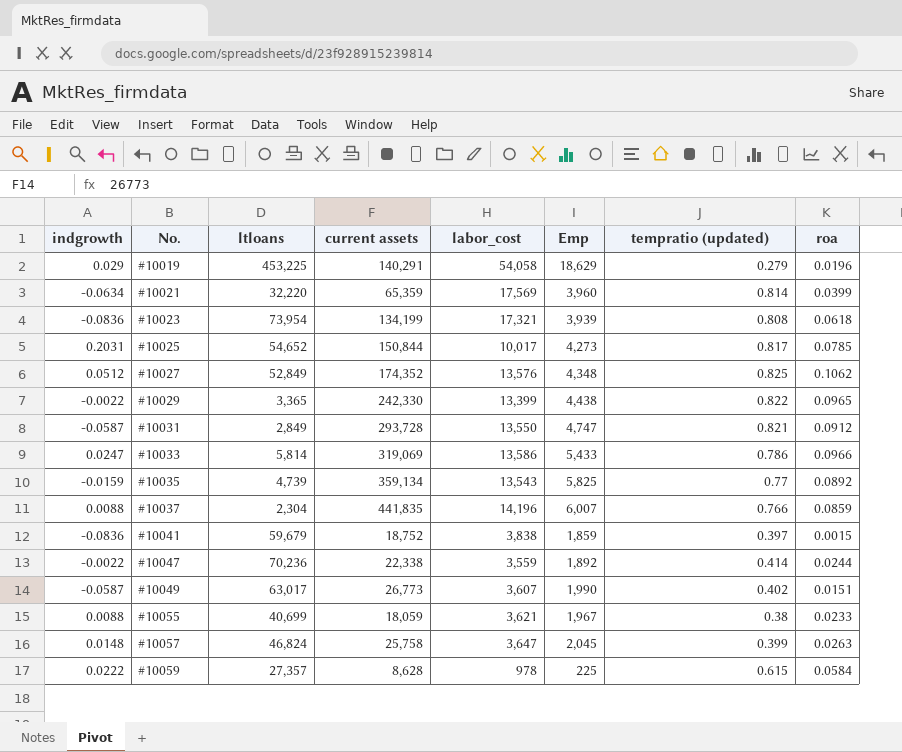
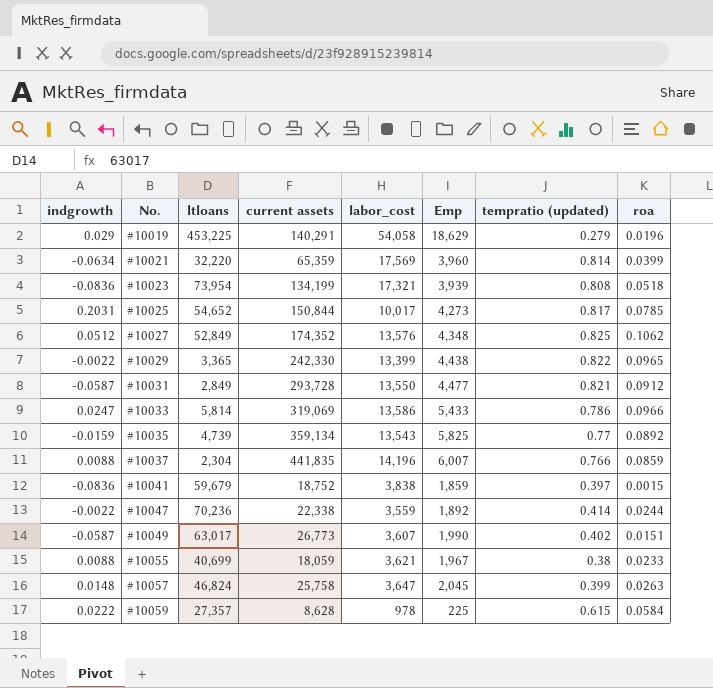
#10023 | roa: 0.0618 -> 0.0518
#10031 | Emp: 4,747 -> 4,477

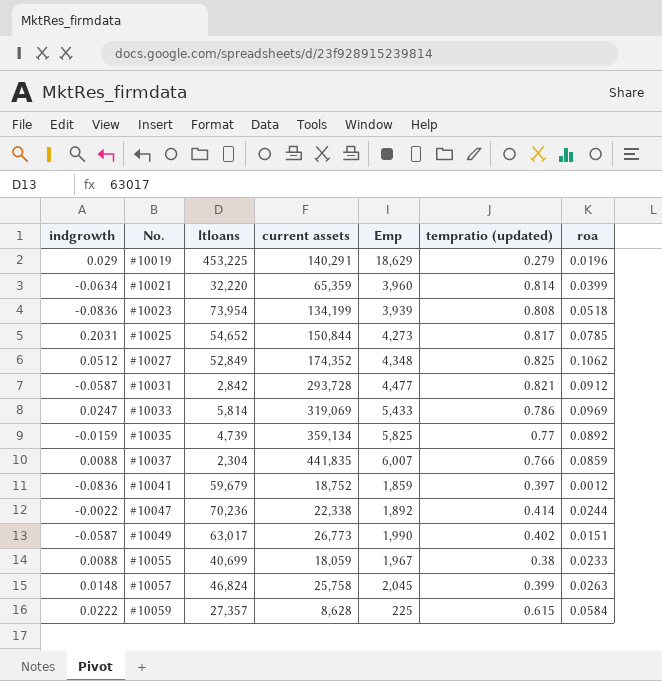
column labor_cost | position: 5 -> none
row #10029: -0.0022 | 3,365 | 242,330 | 13,399 | 4,438 | 0.822 | 0.0965 -> none
#10031 | ltloans: 2,849 -> 2,842
#10033 | roa: 0.0966 -> 0.0969
#10041 | roa: 0.0015 -> 0.0012

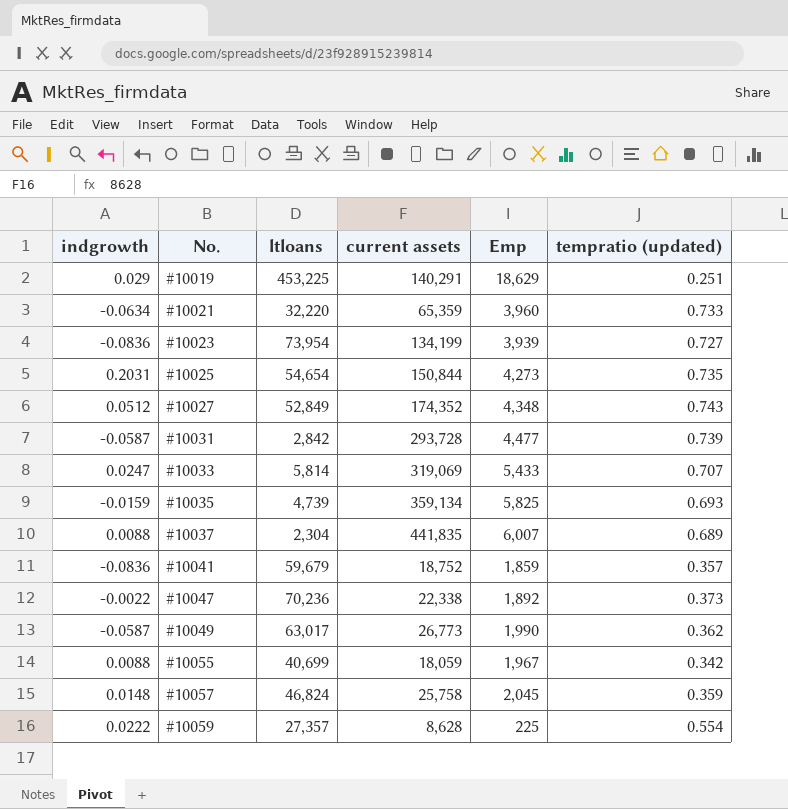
column roa | position: 7 -> none
#10019 | tempratio (updated): 0.279 -> 0.251
#10021 | tempratio (updated): 0.814 -> 0.733
#10023 | tempratio (updated): 0.808 -> 0.727
#10025 | ltloans: 54,652 -> 54,654
#10025 | tempratio (updated): 0.817 -> 0.735
#10027 | tempratio (updated): 0.825 -> 0.743
#10031 | tempratio (updated): 0.821 -> 0.739
#10033 | tempratio (updated): 0.786 -> 0.707
#10035 | tempratio (updated): 0.77 -> 0.693
#10037 | tempratio (updated): 0.766 -> 0.689
#10041 | tempratio (updated): 0.397 -> 0.357
#10047 | tempratio (updated): 0.414 -> 0.373
#10049 | tempratio (updated): 0.402 -> 0.362
#10055 | tempratio (updated): 0.38 -> 0.342
#10057 | tempratio (updated): 0.399 -> 0.359
#10059 | tempratio (updated): 0.615 -> 0.554

